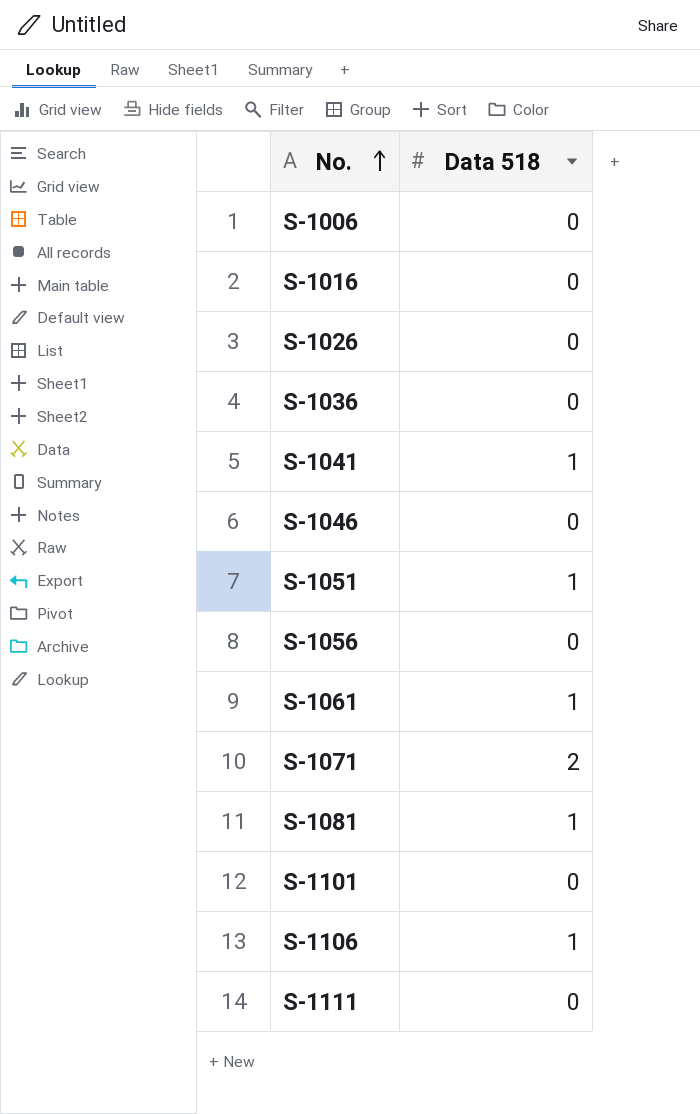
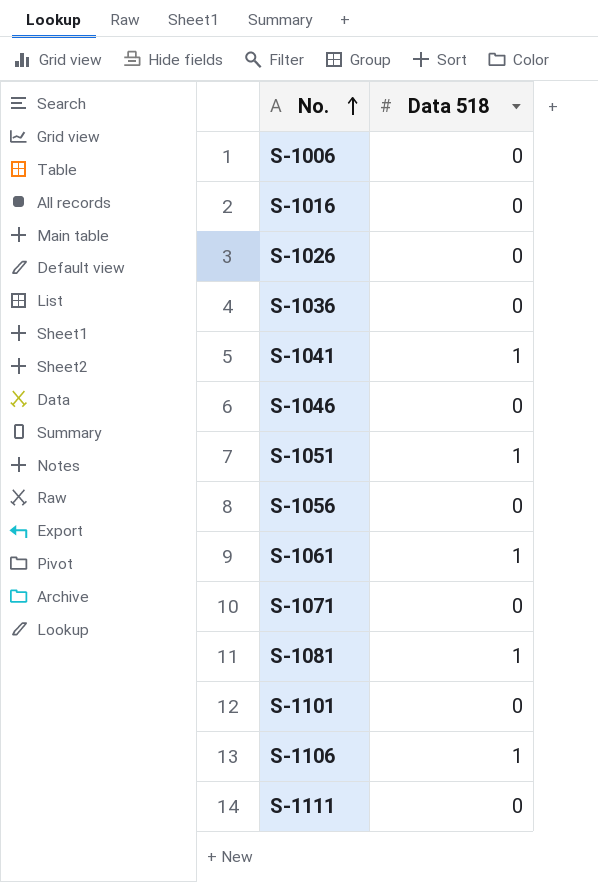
S-1071 | Data 518: 2 -> 0

